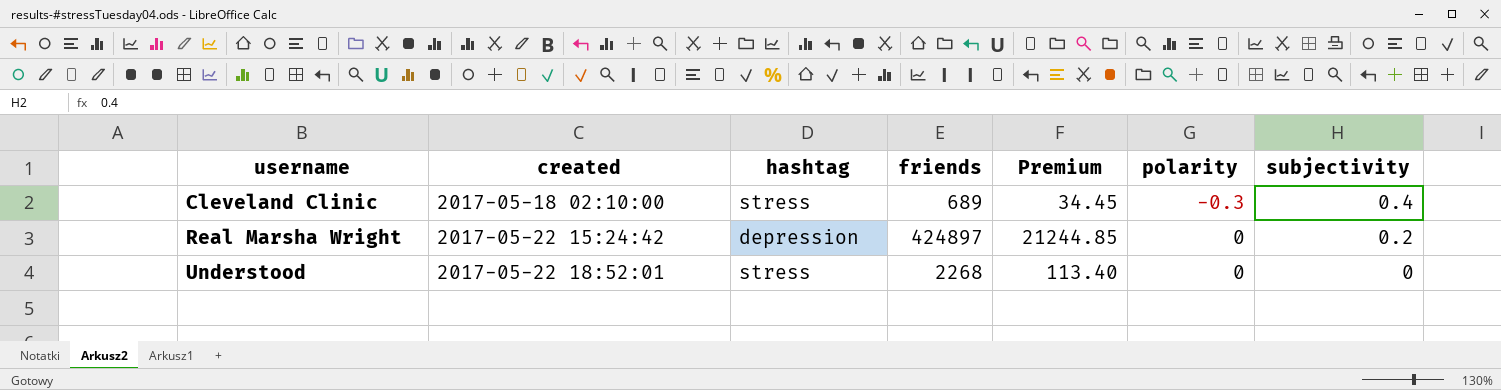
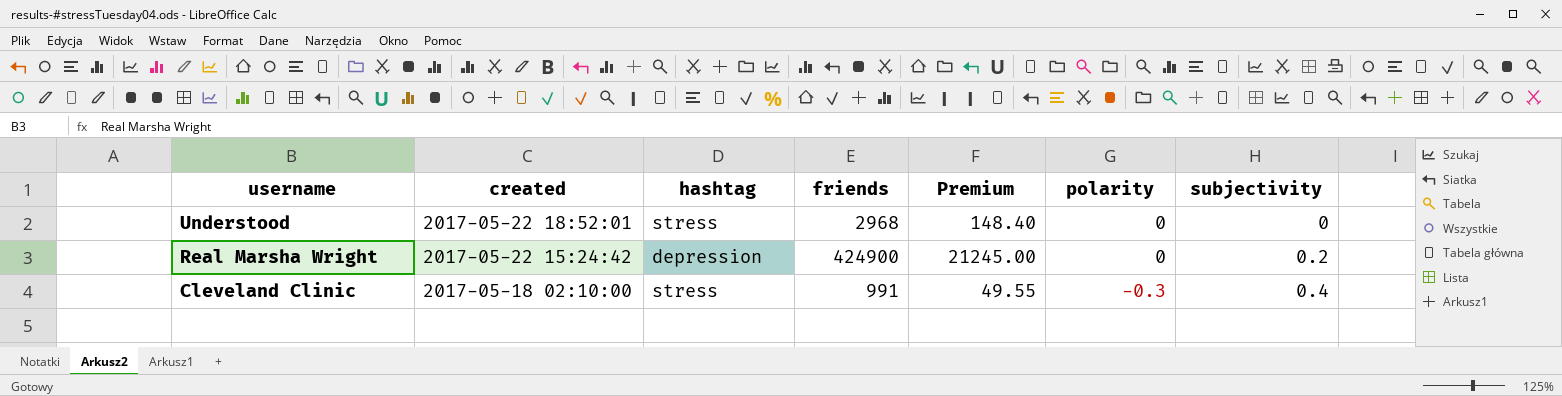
row order: username ascending -> username descending
Understood | friends: 2268 -> 2968
Understood | Premium: 113.40 -> 148.40
Real Marsha Wright | friends: 424897 -> 424900
Real Marsha Wright | Premium: 21244.85 -> 21245.00
Cleveland Clinic | friends: 689 -> 991
Cleveland Clinic | Premium: 34.45 -> 49.55

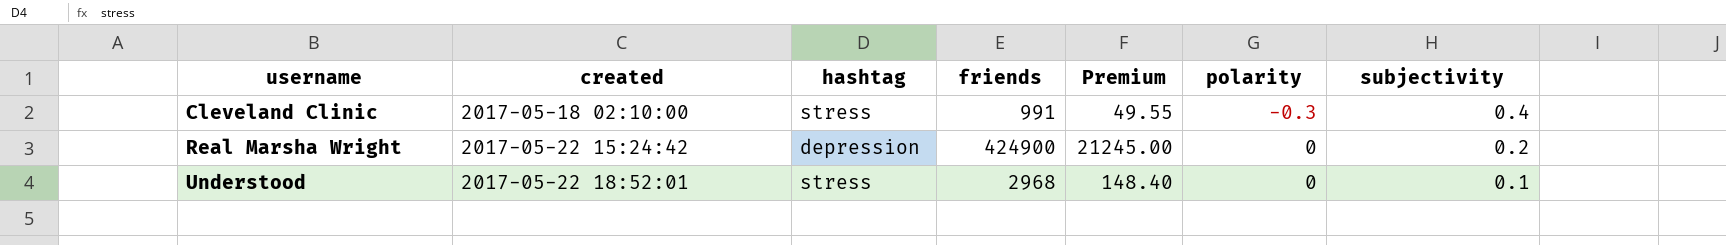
row order: username descending -> username ascending
Understood | subjectivity: 0 -> 0.1

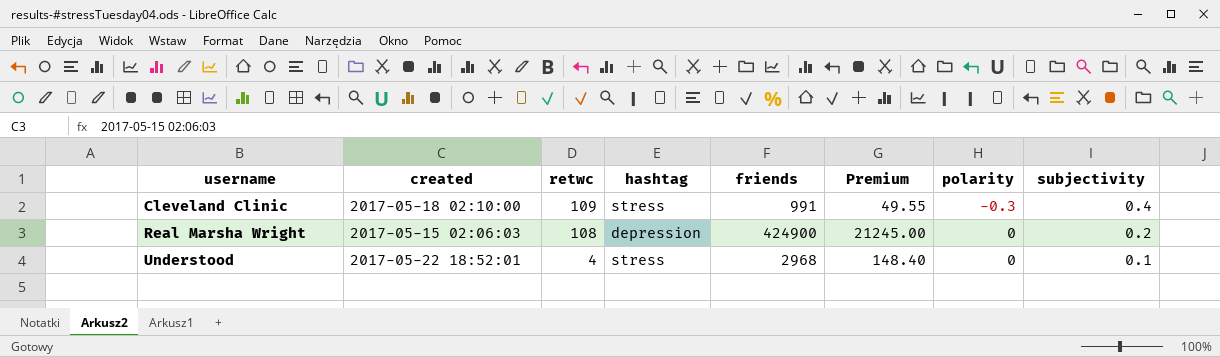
column retwc | position: none -> 3
Real Marsha Wright | created: 2017-05-22 15:24:42 -> 2017-05-15 02:06:03

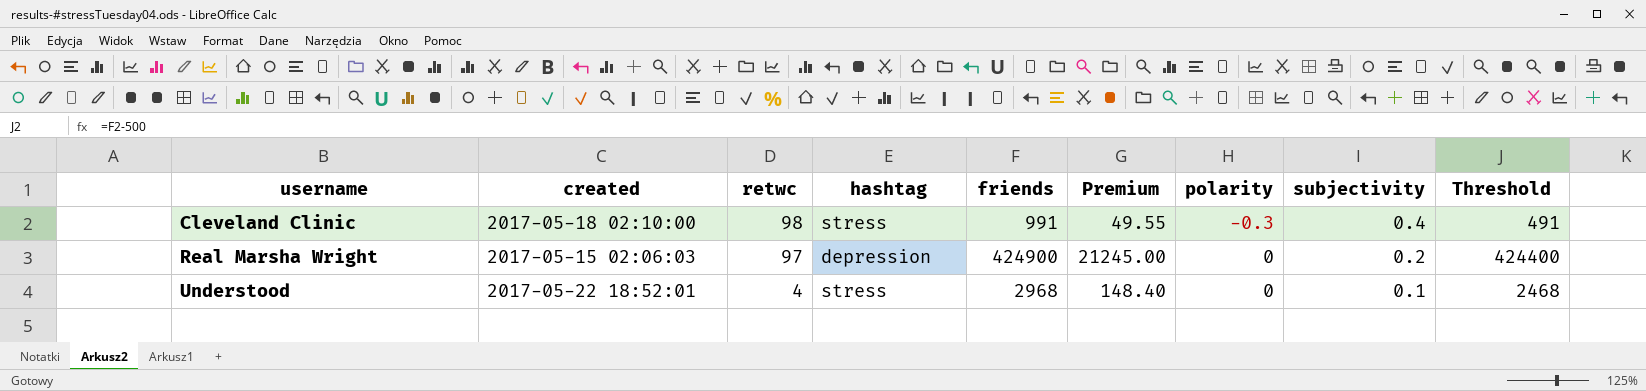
column Threshold | formula: none -> [friends] - 500
Cleveland Clinic | retwc: 109 -> 98
Real Marsha Wright | retwc: 108 -> 97

